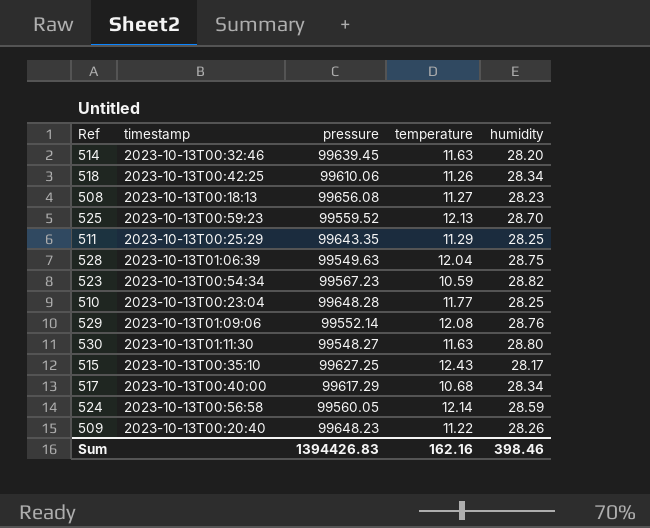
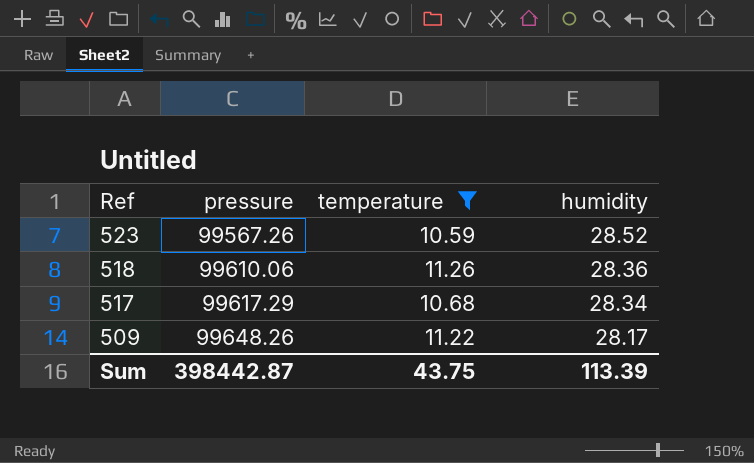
filter: none -> temperature <= 11.26
row order: none -> Ref descending
column timestamp | position: 2 -> none
523 | pressure: 99567.23 -> 99567.26
523 | humidity: 28.82 -> 28.52
518 | humidity: 28.34 -> 28.36
509 | pressure: 99648.23 -> 99648.26
509 | humidity: 28.26 -> 28.17
Sum | pressure: 1394426.83 -> 398442.87
Sum | temperature: 162.16 -> 43.75
Sum | humidity: 398.46 -> 113.39

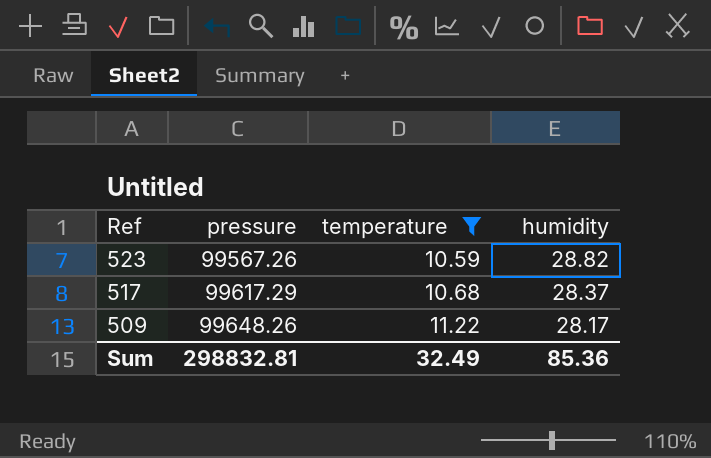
row 518: 99610.06 | 11.26 | 28.36 -> none
523 | humidity: 28.52 -> 28.82
517 | humidity: 28.34 -> 28.37
Sum | pressure: 398442.87 -> 298832.81
Sum | temperature: 43.75 -> 32.49
Sum | humidity: 113.39 -> 85.36

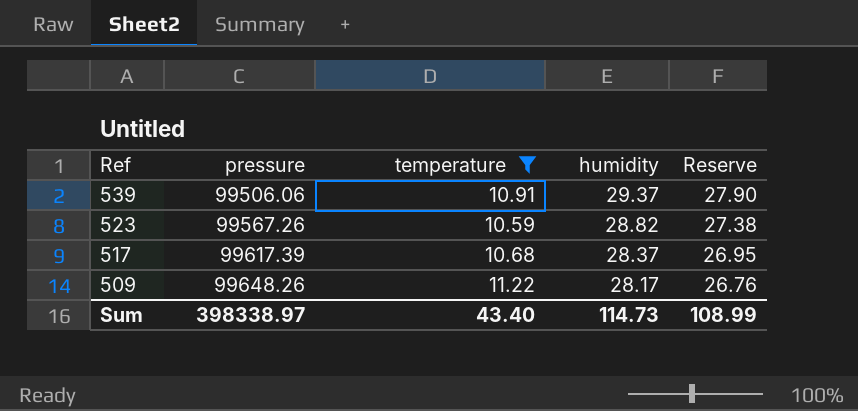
column Reserve | formula: none -> [humidity] * 0.95
row 539: none -> 99506.06 | 10.91 | 29.37 | 27.90
517 | pressure: 99617.29 -> 99617.39
Sum | pressure: 298832.81 -> 398338.97
Sum | temperature: 32.49 -> 43.40
Sum | humidity: 85.36 -> 114.73

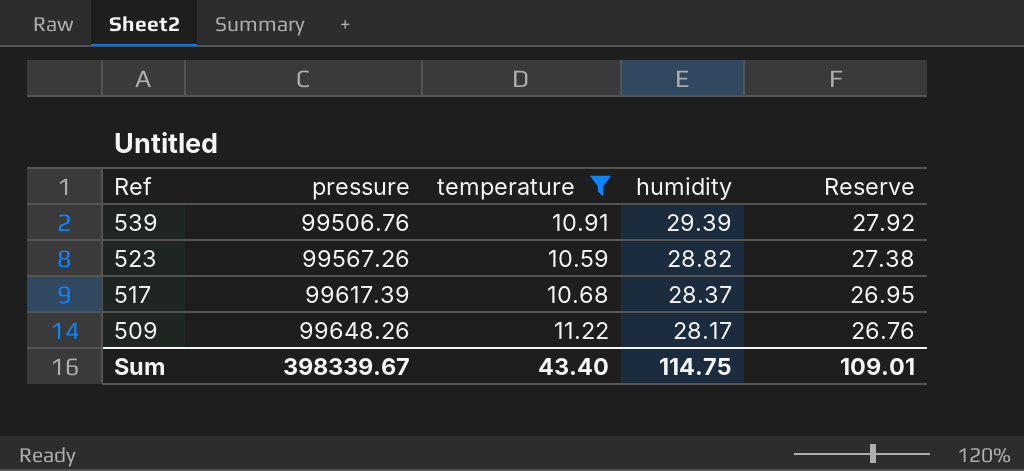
539 | pressure: 99506.06 -> 99506.76
539 | humidity: 29.37 -> 29.39
539 | Reserve: 27.90 -> 27.92
Sum | pressure: 398338.97 -> 398339.67
Sum | humidity: 114.73 -> 114.75
Sum | Reserve: 108.99 -> 109.01

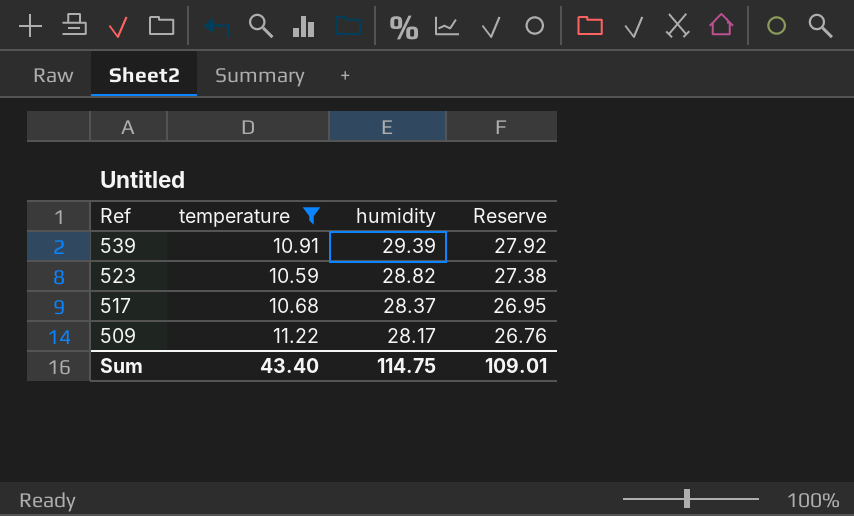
column pressure | position: 2 -> none

